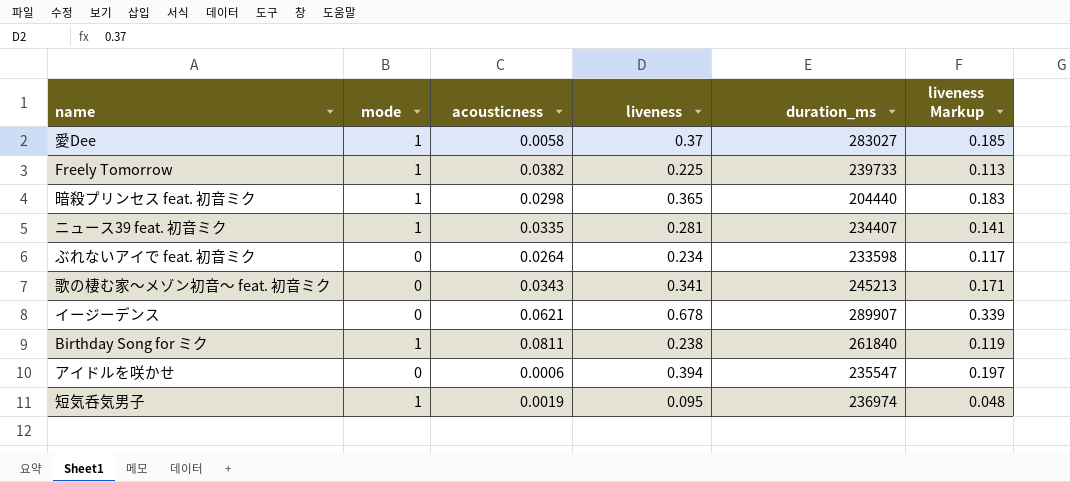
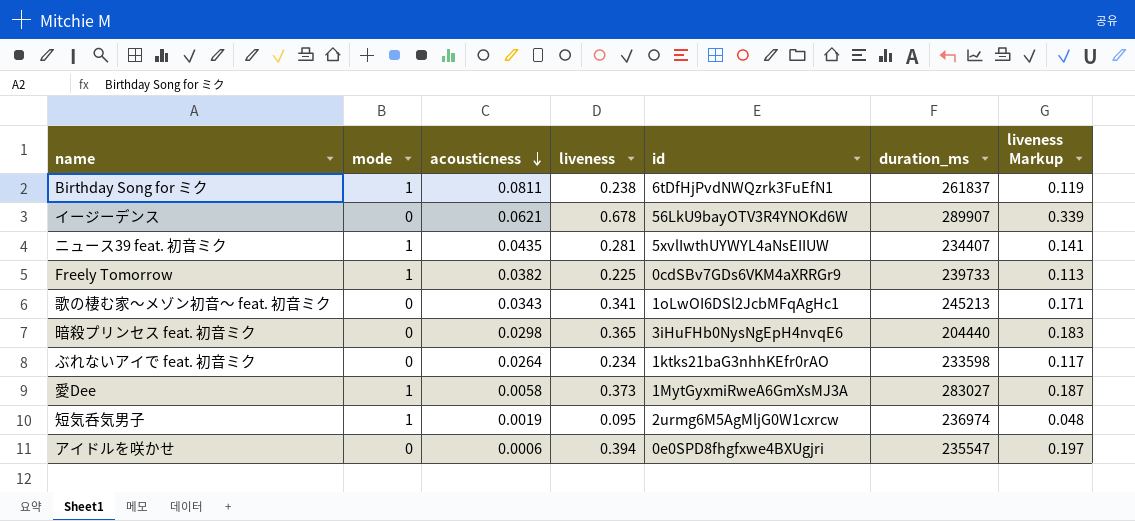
row order: none -> acousticness descending
column id | position: none -> 5
Birthday Song for ミク | duration_ms: 261840 -> 261837
ニュース39 feat. 初音ミク | acousticness: 0.0335 -> 0.0435
暗殺プリンセス feat. 初音ミク | mode: 1 -> 0
愛Dee | liveness: 0.37 -> 0.373
愛Dee | liveness Markup: 0.185 -> 0.187

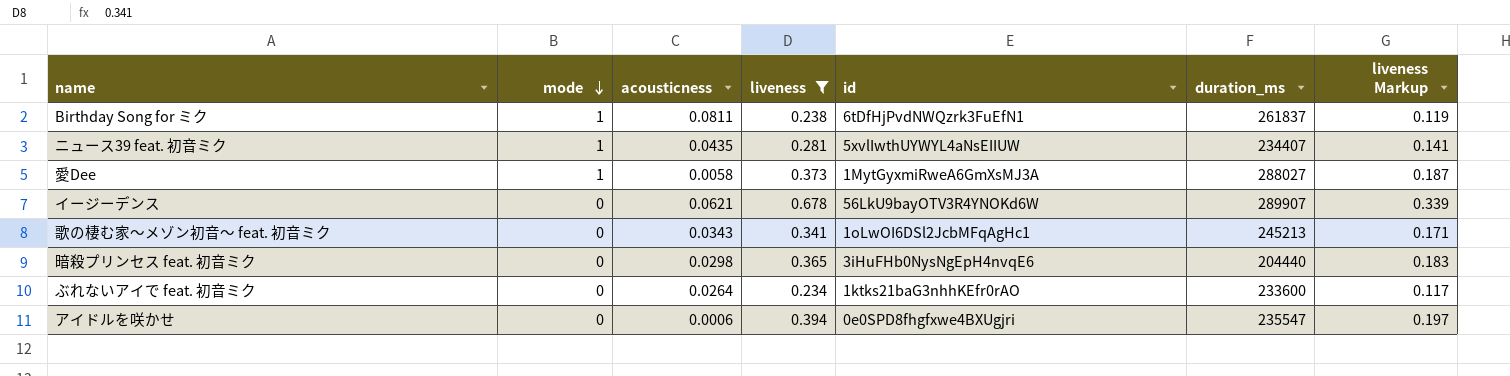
filter: none -> liveness >= 0.234
row order: acousticness descending -> mode descending
愛Dee | duration_ms: 283027 -> 288027
ぶれないアイで feat. 初音ミク | duration_ms: 233598 -> 233600

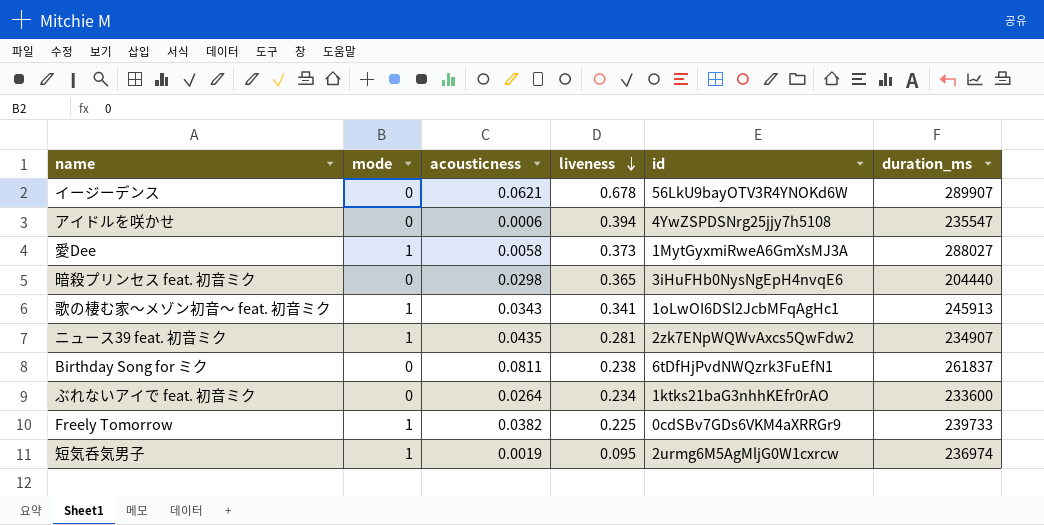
filter: liveness >= 0.234 -> none
row order: mode descending -> liveness descending
column liveness Markup | formula: [liveness] * 0.5 -> none
アイドルを咲かせ | id: 0e0SPD8fhgfxwe4BXUgjri -> 4YwZSPDSNrg25jjy7h5108
歌の棲む家〜メゾン初音〜 feat. 初音ミク | mode: 0 -> 1
歌の棲む家〜メゾン初音〜 feat. 初音ミク | duration_ms: 245213 -> 245913
ニュース39 feat. 初音ミク | id: 5xvlIwthUYWYL4aNsEIIUW -> 2zk7ENpWQWvAxcs5QwFdw2
ニュース39 feat. 初音ミク | duration_ms: 234407 -> 234907
Birthday Song for ミク | mode: 1 -> 0

